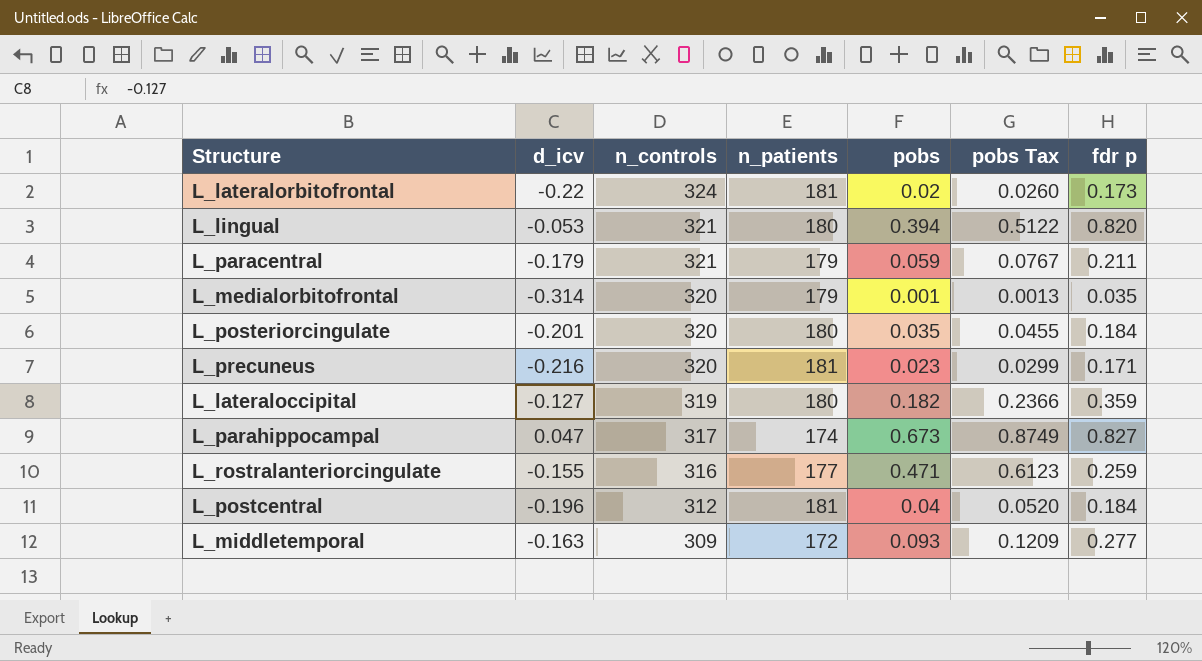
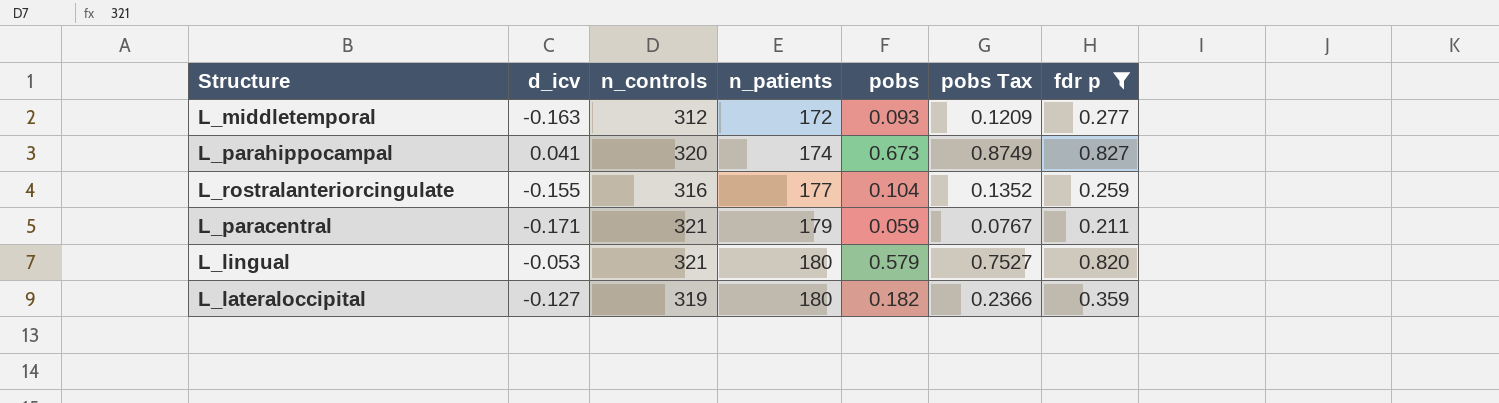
filter: none -> fdr p >= 0.211
row order: n_controls descending -> n_patients ascending
L_middletemporal | n_controls: 309 -> 312
L_parahippocampal | d_icv: 0.047 -> 0.041
L_parahippocampal | n_controls: 317 -> 320
L_rostralanteriorcingulate | pobs: 0.471 -> 0.104
L_rostralanteriorcingulate | pobs Tax: 0.6123 -> 0.1352
L_paracentral | d_icv: -0.179 -> -0.171
L_lingual | pobs: 0.394 -> 0.579
L_lingual | pobs Tax: 0.5122 -> 0.7527

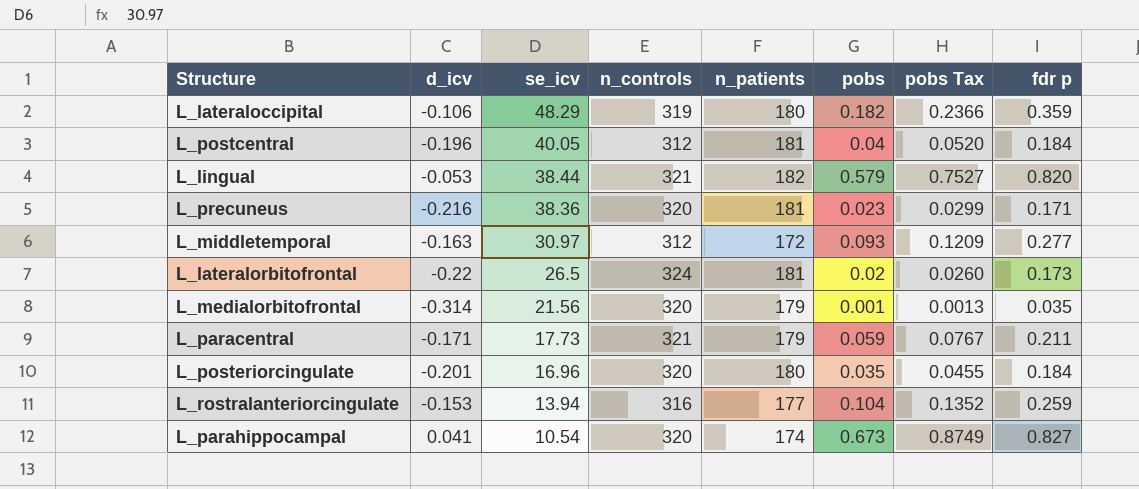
filter: fdr p >= 0.211 -> none
row order: n_patients ascending -> se_icv descending
column se_icv | position: none -> 3
L_lateraloccipital | d_icv: -0.127 -> -0.106
L_lingual | n_patients: 180 -> 182
L_rostralanteriorcingulate | d_icv: -0.155 -> -0.153

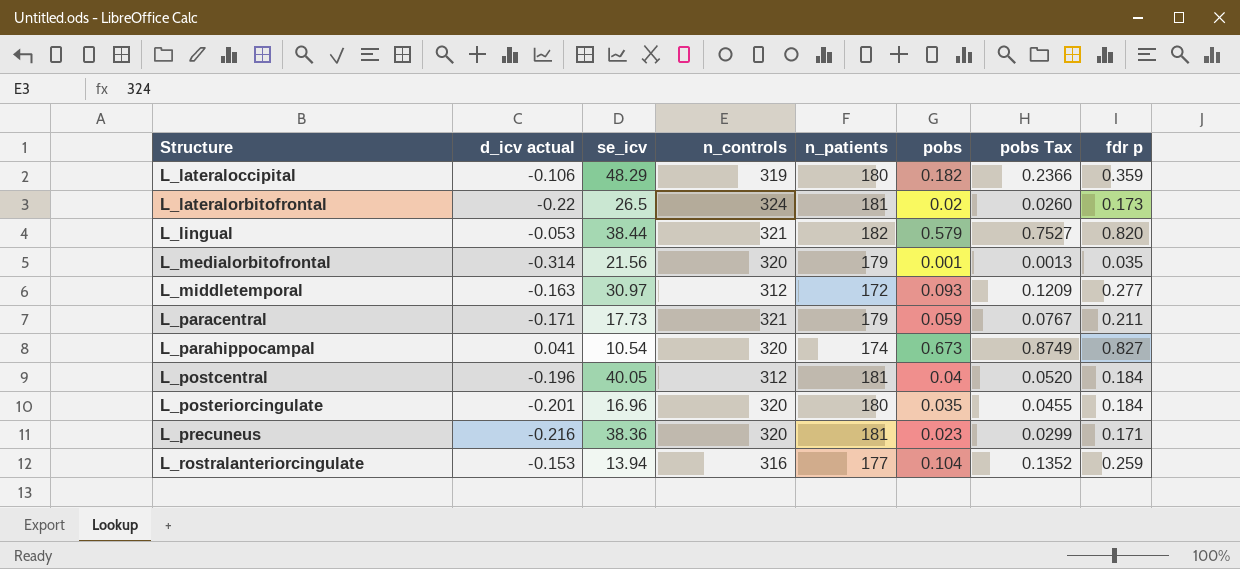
row order: se_icv descending -> Structure ascending
column name: d_icv -> d_icv actual

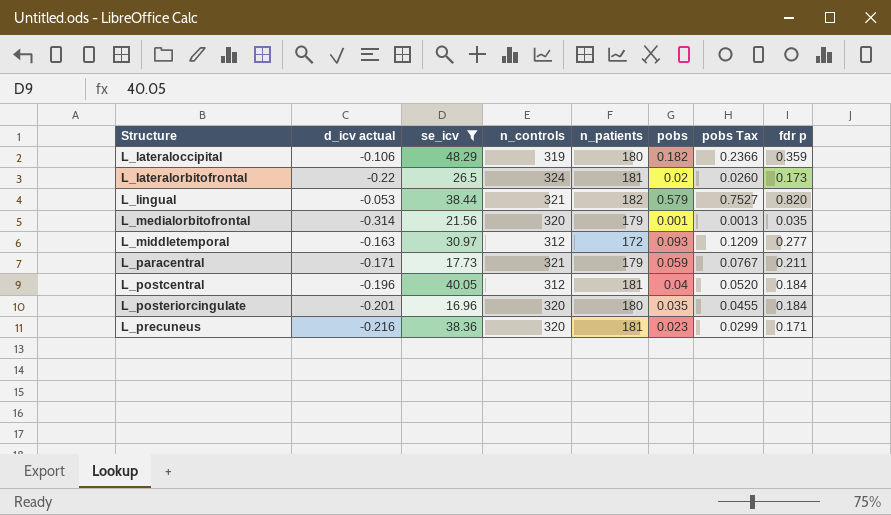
filter: none -> se_icv >= 16.96

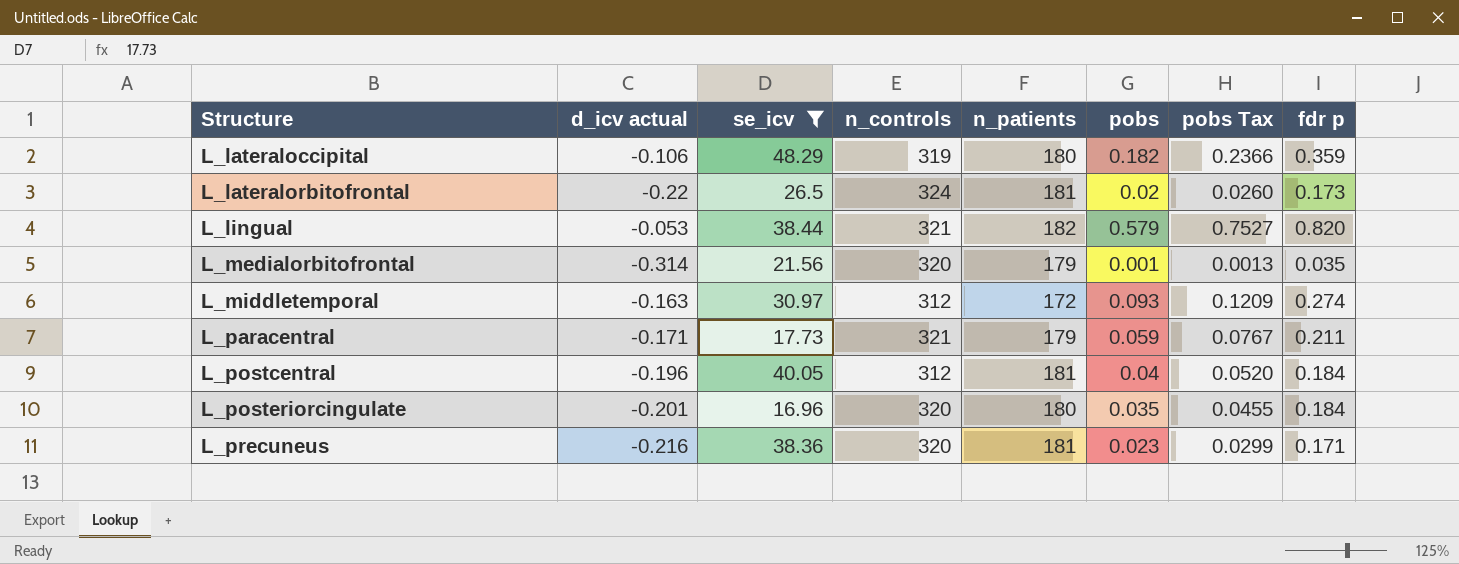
L_middletemporal | fdr p: 0.277 -> 0.274

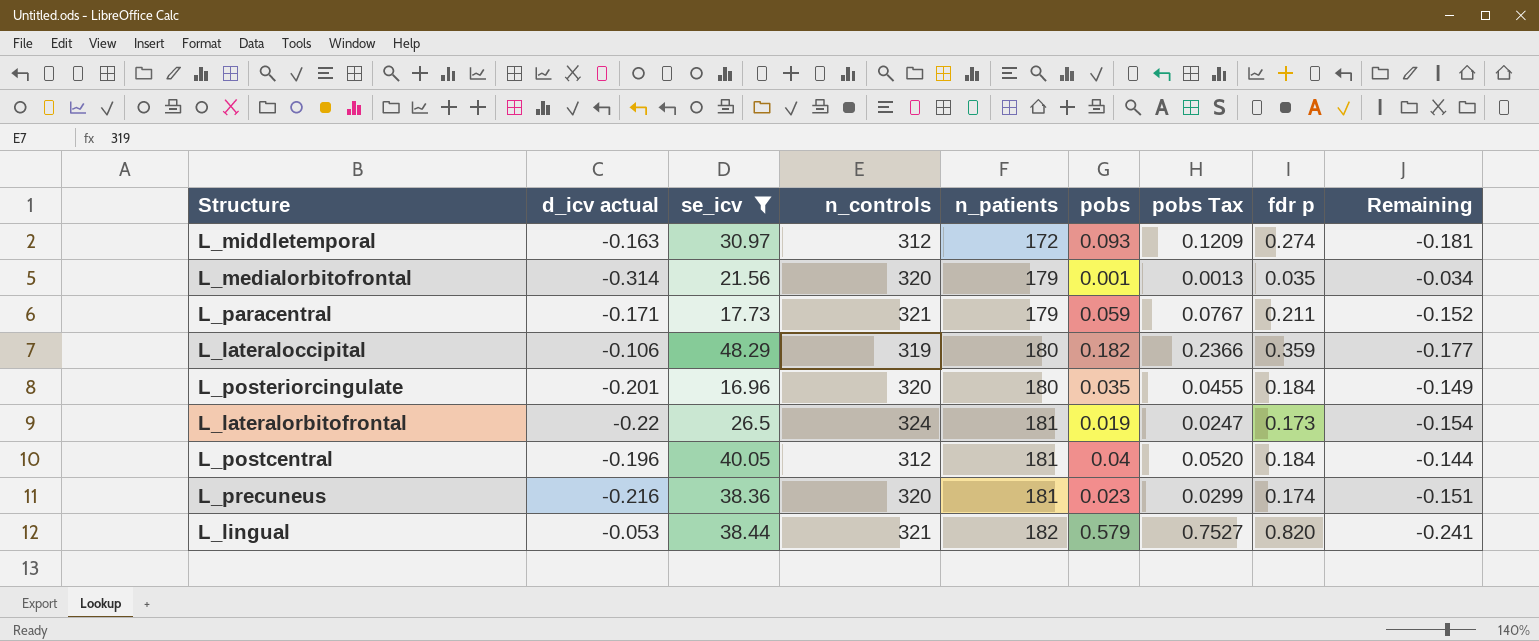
row order: Structure ascending -> n_patients ascending
column Remaining | formula: none -> [pobs] - [fdr p]
L_lateralorbitofrontal | pobs: 0.02 -> 0.019
L_lateralorbitofrontal | pobs Tax: 0.0260 -> 0.0247
L_precuneus | fdr p: 0.171 -> 0.174

